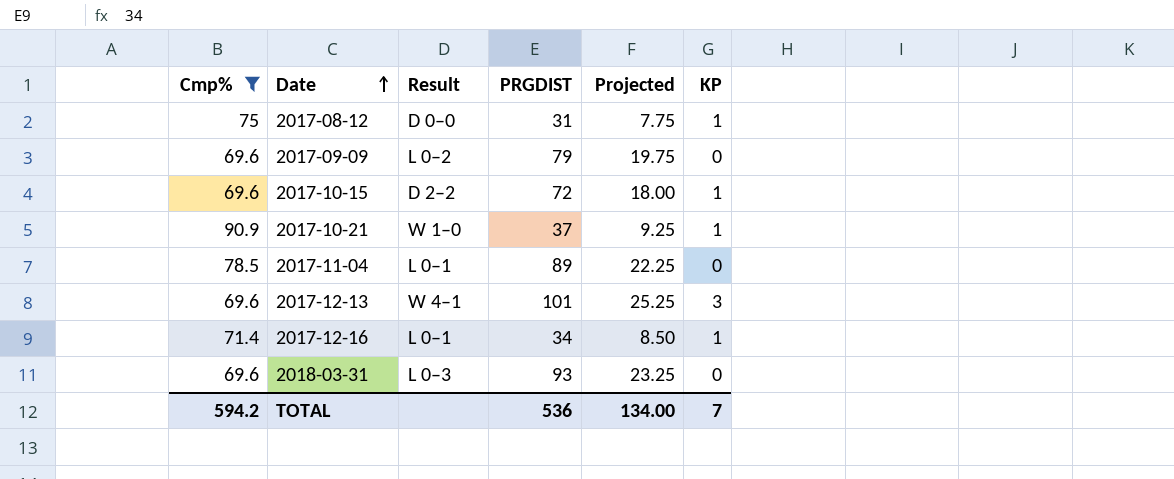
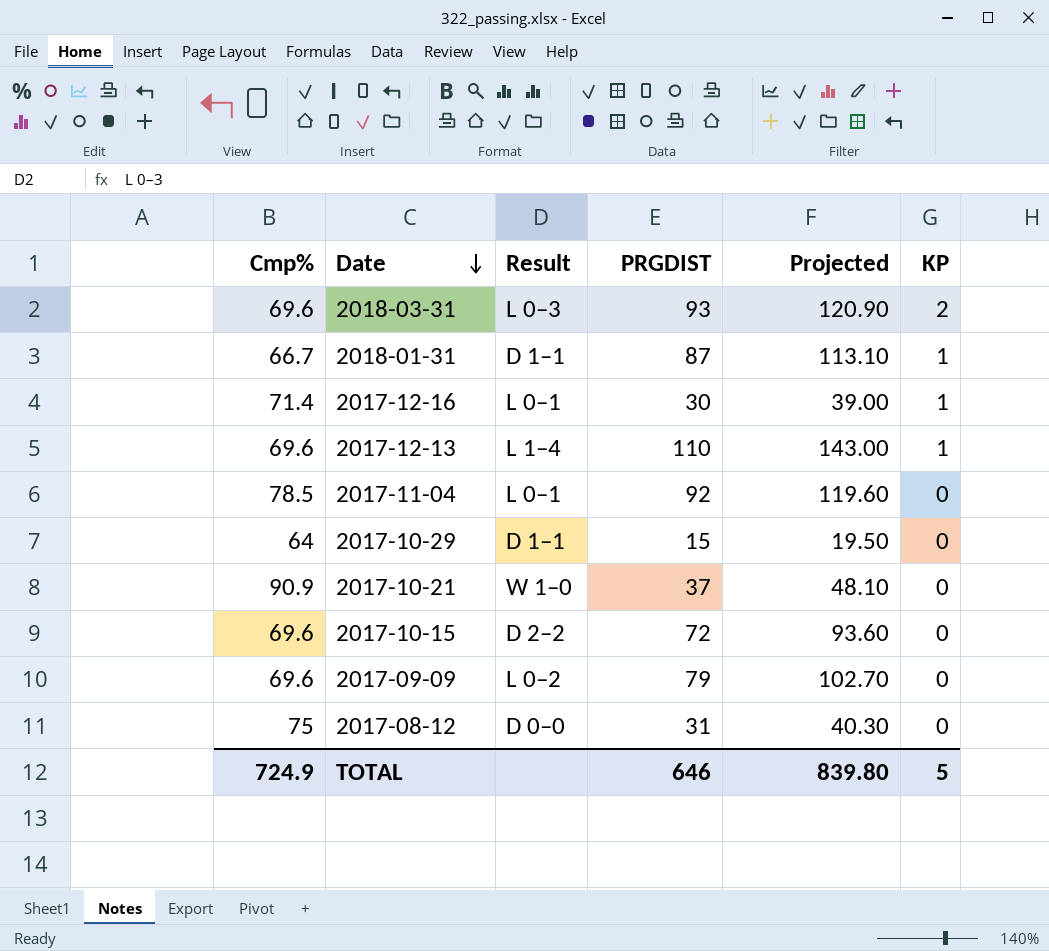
filter: Cmp% >= 69.6 -> none
row order: Date ascending -> Date descending
column Projected | formula: [PRGDIST] * 0.25 -> [PRGDIST] * 1.3
2018-03-31 | KP: 0 -> 2
2017-12-16 | PRGDIST: 34 -> 30
2017-12-13 | Result: W 4–1 -> L 1–4
2017-12-13 | PRGDIST: 101 -> 110
2017-12-13 | KP: 3 -> 1
2017-11-04 | PRGDIST: 89 -> 92
2017-10-21 | KP: 1 -> 0
2017-10-15 | KP: 1 -> 0
2017-08-12 | KP: 1 -> 0
TOTAL | Cmp%: 594.2 -> 724.9
TOTAL | PRGDIST: 536 -> 646
TOTAL | Projected: 134.00 -> 839.80
TOTAL | KP: 7 -> 5

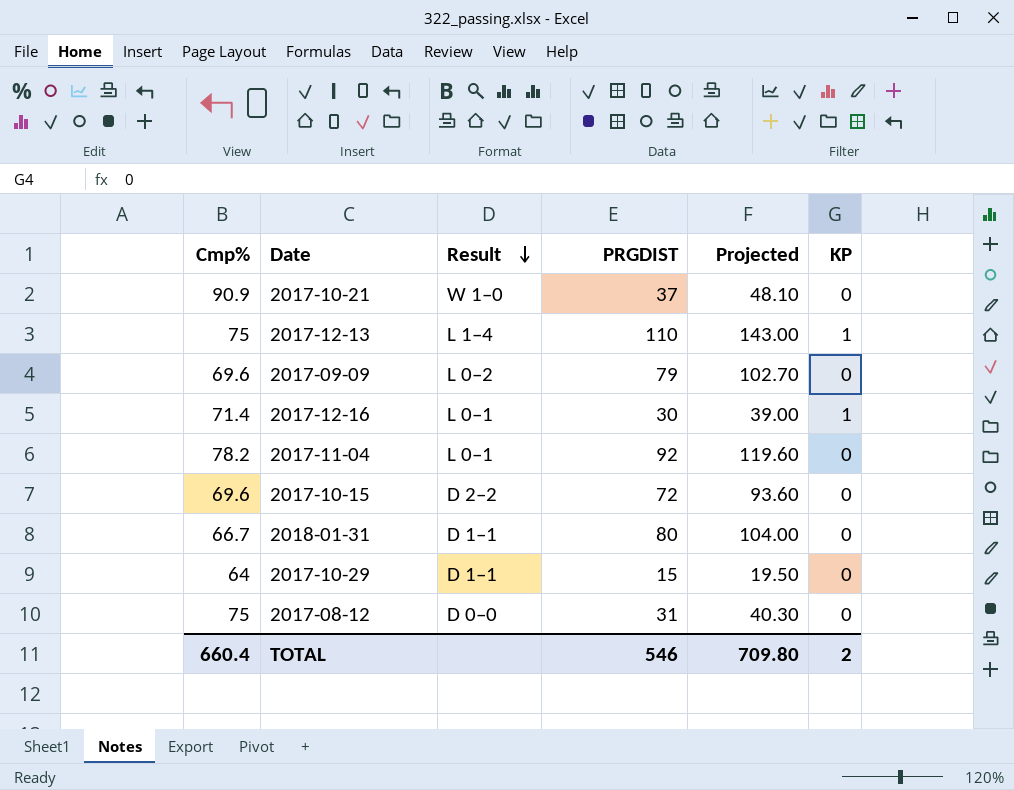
row order: Date descending -> Result descending
row 2018-03-31: 69.6 | L 0–3 | 93 | 120.90 | 2 -> none
2017-12-13 | Cmp%: 69.6 -> 75
2017-11-04 | Cmp%: 78.5 -> 78.2
2018-01-31 | PRGDIST: 87 -> 80
2018-01-31 | Projected: 113.10 -> 104.00
2018-01-31 | KP: 1 -> 0
TOTAL | Cmp%: 724.9 -> 660.4
TOTAL | PRGDIST: 646 -> 546
TOTAL | Projected: 839.80 -> 709.80
TOTAL | KP: 5 -> 2

